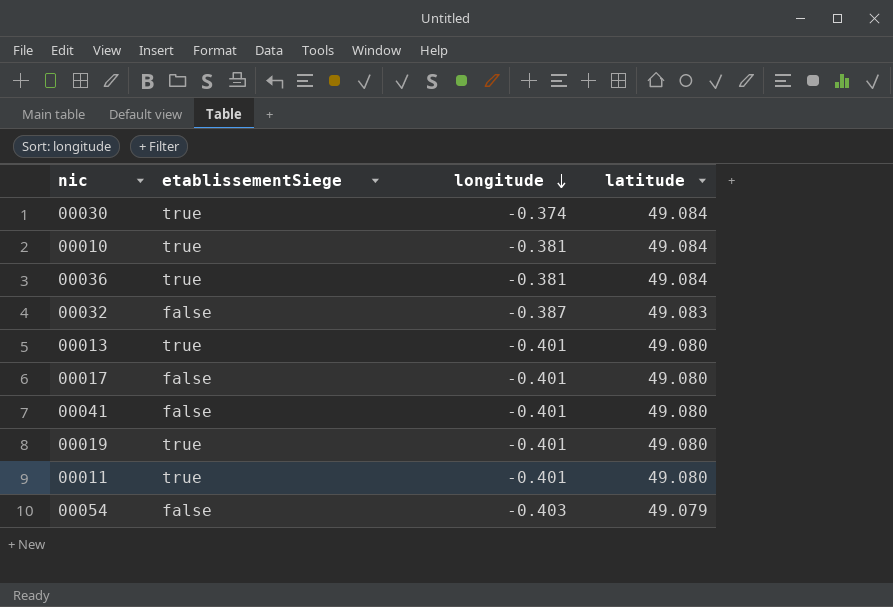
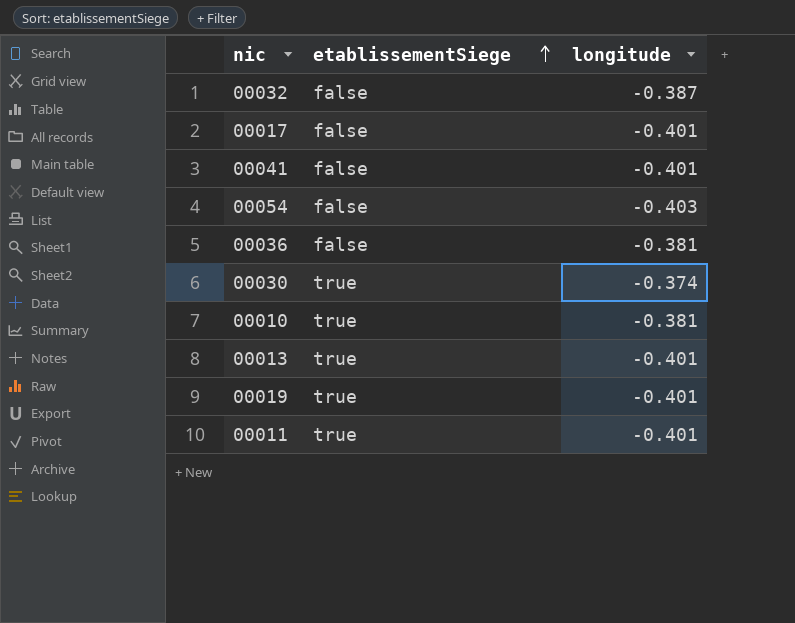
row order: longitude descending -> etablissementSiege ascending
column latitude | position: 4 -> none
00036 | etablissementSiege: true -> false

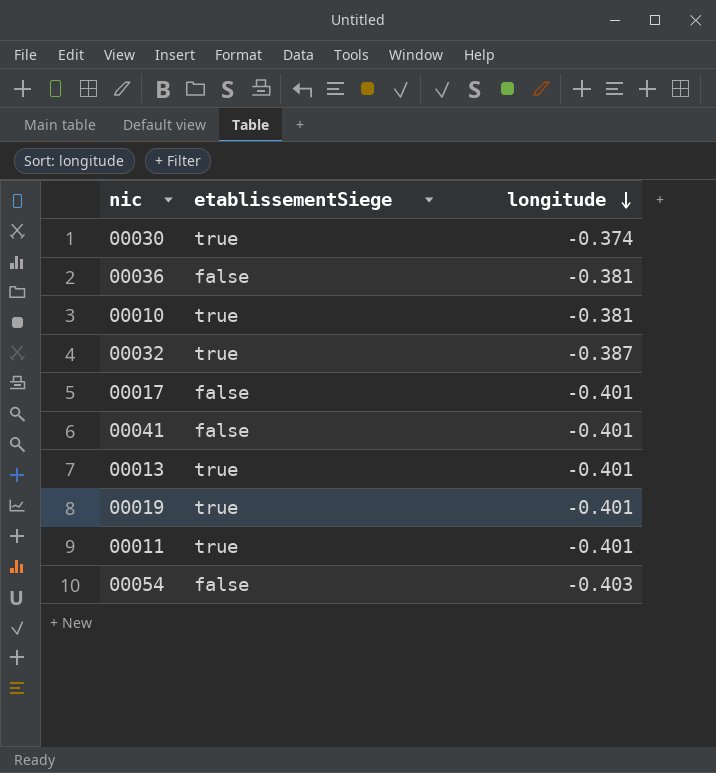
row order: etablissementSiege ascending -> longitude descending
00032 | etablissementSiege: false -> true

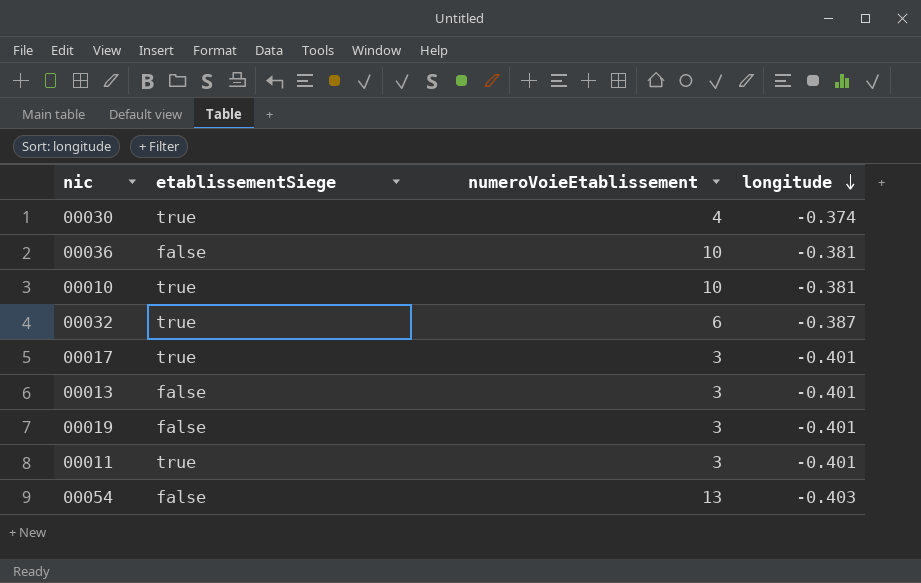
column numeroVoieEtablissement | position: none -> 3
row 00041: false | -0.401 -> none
00017 | etablissementSiege: false -> true
00013 | etablissementSiege: true -> false
00019 | etablissementSiege: true -> false

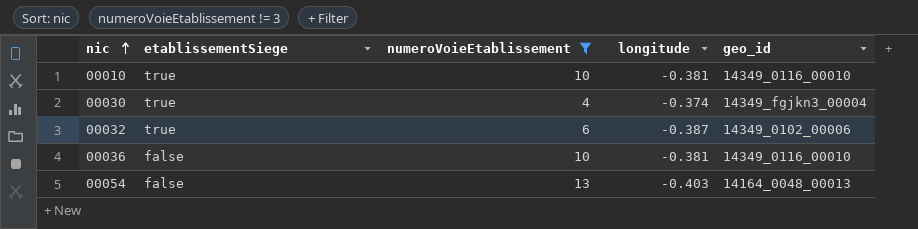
filter: none -> numeroVoieEtablissement != 3
row order: longitude descending -> nic ascending
column geo_id | position: none -> 5

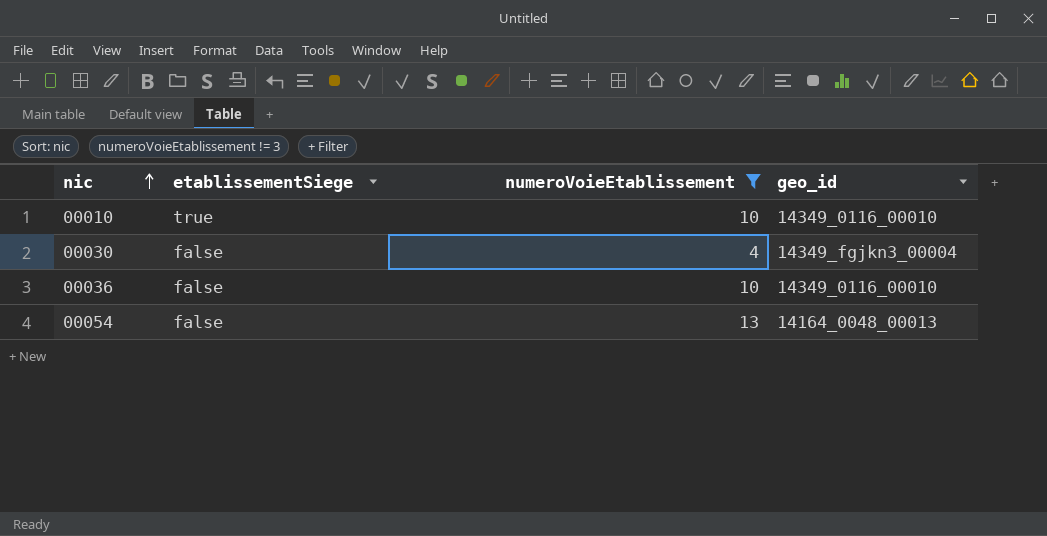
column longitude | position: 4 -> none
row 00032: true | 6 | -0.387 | 14349_0102_00006 -> none
00030 | etablissementSiege: true -> false

